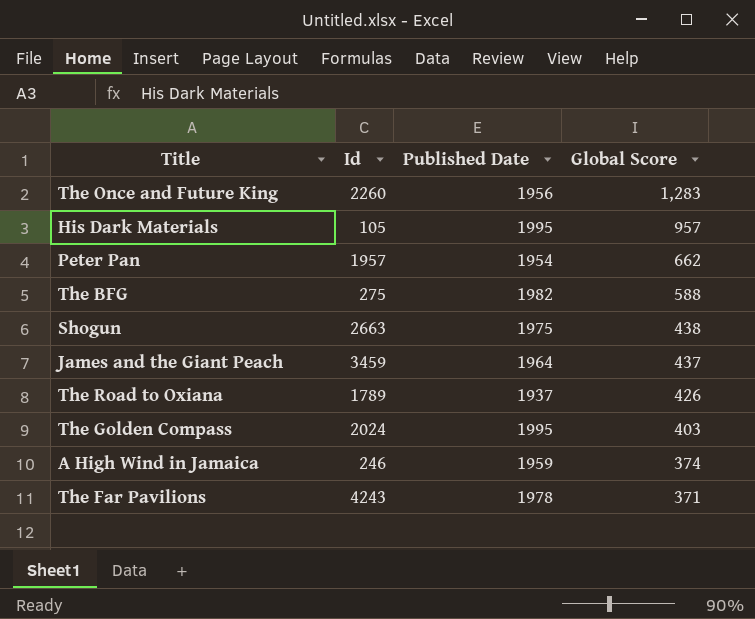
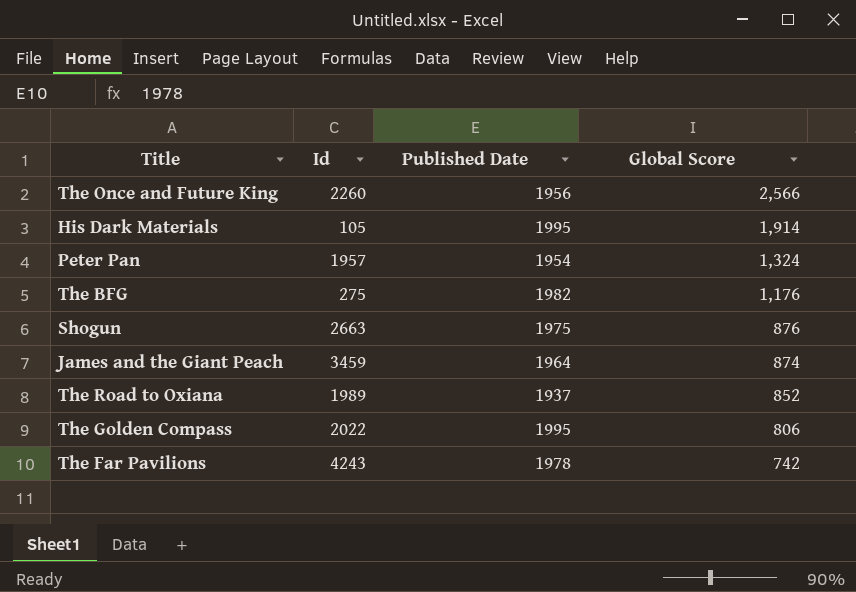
row A High Wind in Jamaica: 246 | 1959 | 374 -> none
The Once and Future King | Global Score: 1,283 -> 2,566
His Dark Materials | Global Score: 957 -> 1,914
Peter Pan | Global Score: 662 -> 1,324
The BFG | Global Score: 588 -> 1,176
Shogun | Global Score: 438 -> 876
James and the Giant Peach | Global Score: 437 -> 874
The Road to Oxiana | Id: 1789 -> 1989
The Road to Oxiana | Global Score: 426 -> 852
The Golden Compass | Id: 2024 -> 2022
The Golden Compass | Global Score: 403 -> 806
The Far Pavilions | Global Score: 371 -> 742

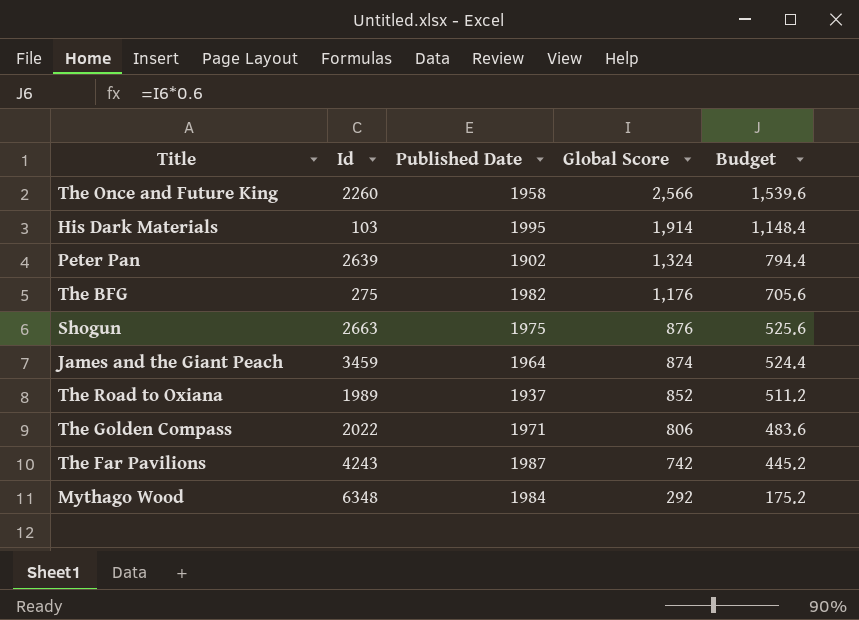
column Budget | formula: none -> [Global Score] * 0.6
The Once and Future King | Published Date: 1956 -> 1958
His Dark Materials | Id: 105 -> 103
Peter Pan | Id: 1957 -> 2639
Peter Pan | Published Date: 1954 -> 1902
The Golden Compass | Published Date: 1995 -> 1971
The Far Pavilions | Published Date: 1978 -> 1987
row Mythago Wood: none -> 6348 | 1984 | 292 | 175.2

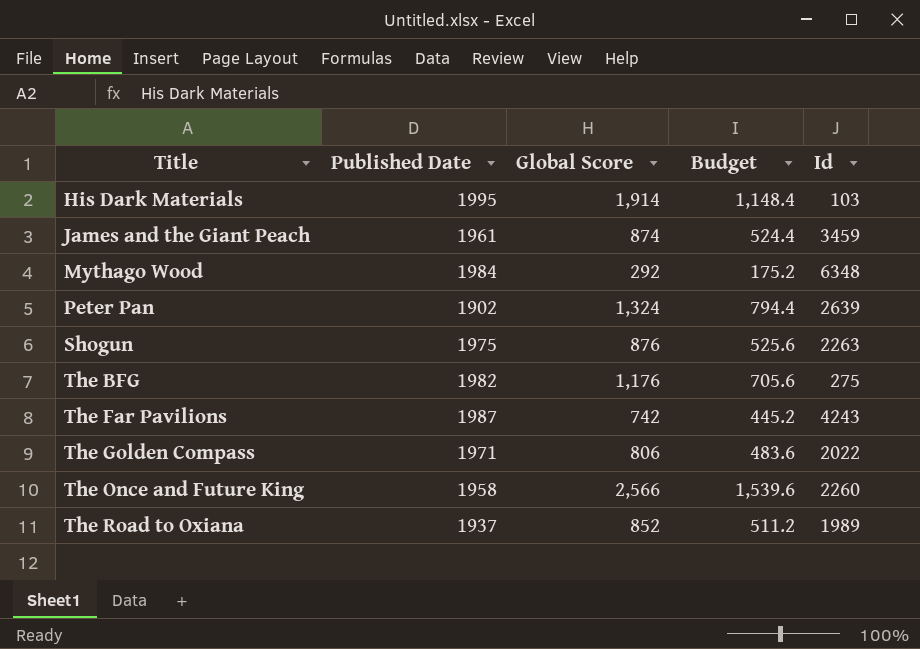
row order: Global Score descending -> Title ascending
column Id | position: 2 -> 5
James and the Giant Peach | Published Date: 1964 -> 1961
Shogun | Id: 2663 -> 2263

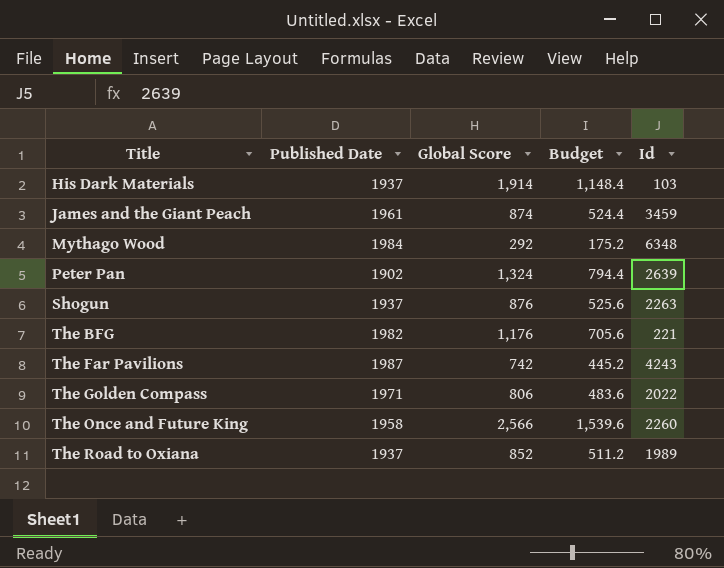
His Dark Materials | Published Date: 1995 -> 1937
Shogun | Published Date: 1975 -> 1937
The BFG | Id: 275 -> 221

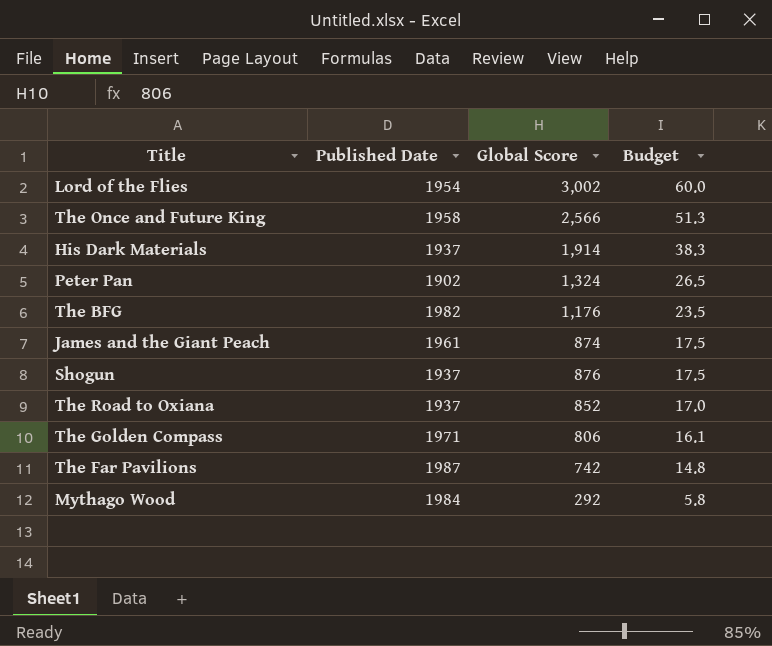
row order: Title ascending -> Budget descending
column Id | position: 5 -> none
column Budget | formula: [Global Score] * 0.6 -> [Global Score] * 0.02
row Lord of the Flies: none -> 1954 | 3,002 | 60.0

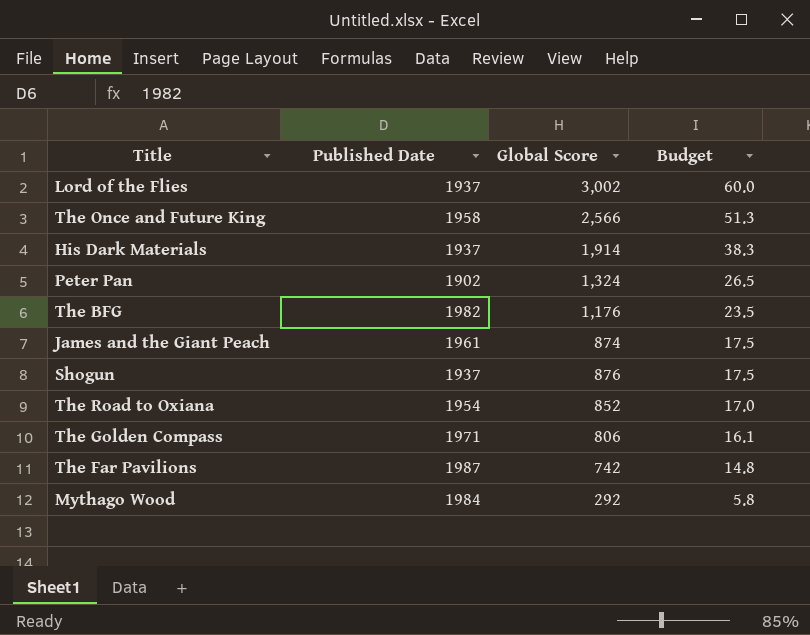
Lord of the Flies | Published Date: 1954 -> 1937
The Road to Oxiana | Published Date: 1937 -> 1954

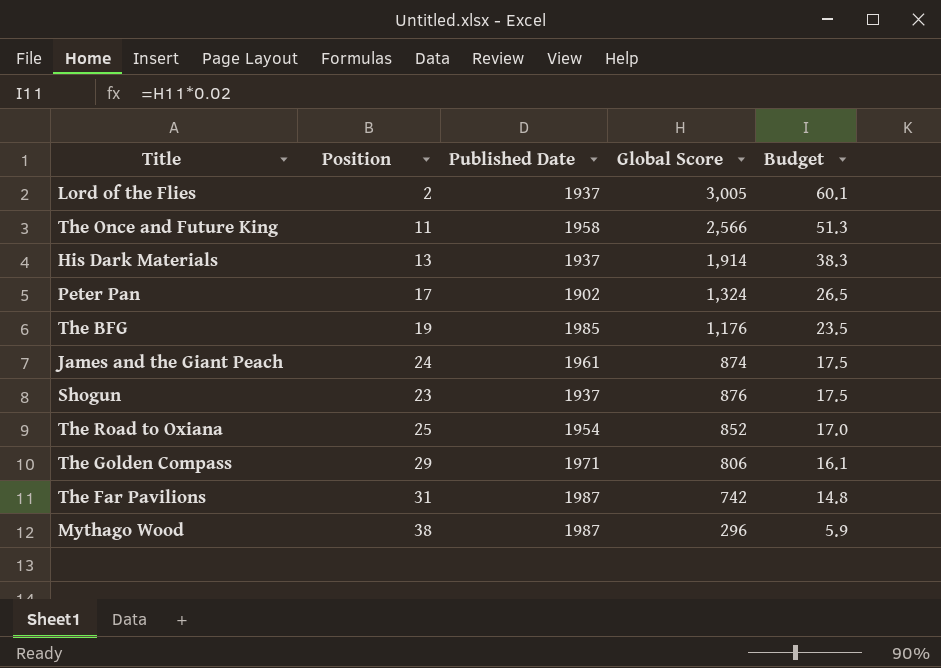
column Position | position: none -> 2
Lord of the Flies | Global Score: 3,002 -> 3,005
Lord of the Flies | Budget: 60.0 -> 60.1
The BFG | Published Date: 1982 -> 1985
Mythago Wood | Published Date: 1984 -> 1987
Mythago Wood | Global Score: 292 -> 296
Mythago Wood | Budget: 5.8 -> 5.9

